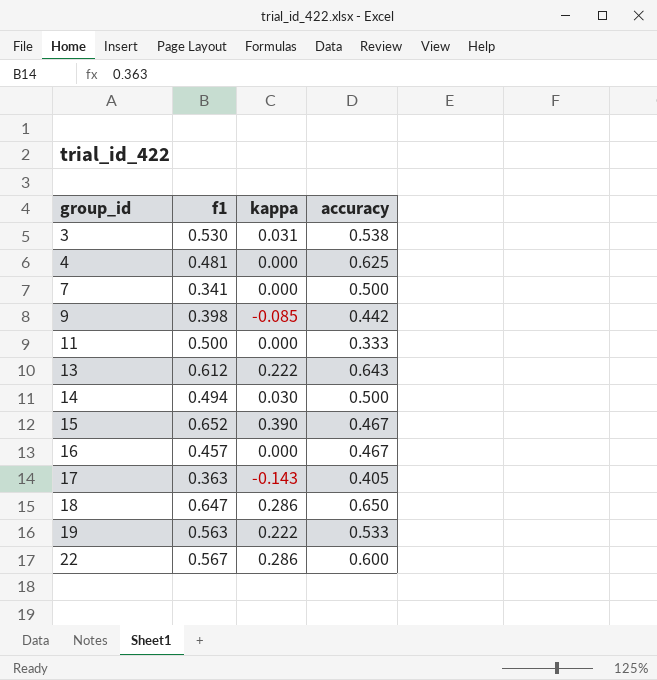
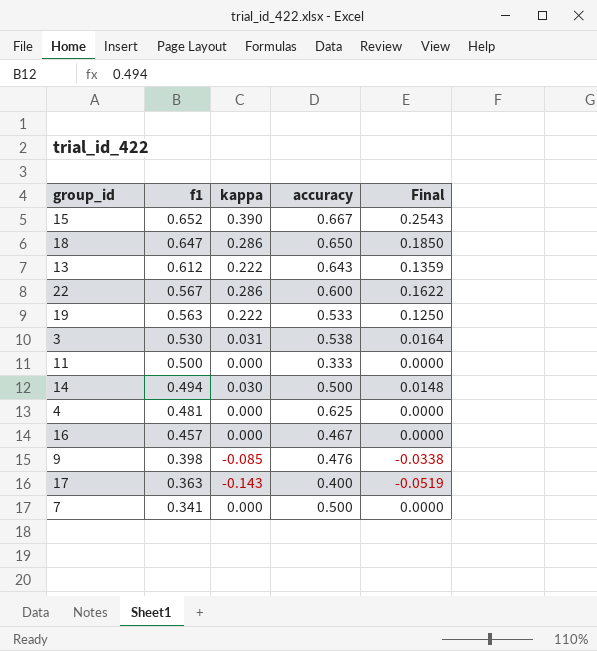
row order: group_id ascending -> f1 descending
column Final | formula: none -> [f1] * [kappa]
15 | accuracy: 0.467 -> 0.667
9 | accuracy: 0.442 -> 0.476
17 | accuracy: 0.405 -> 0.400

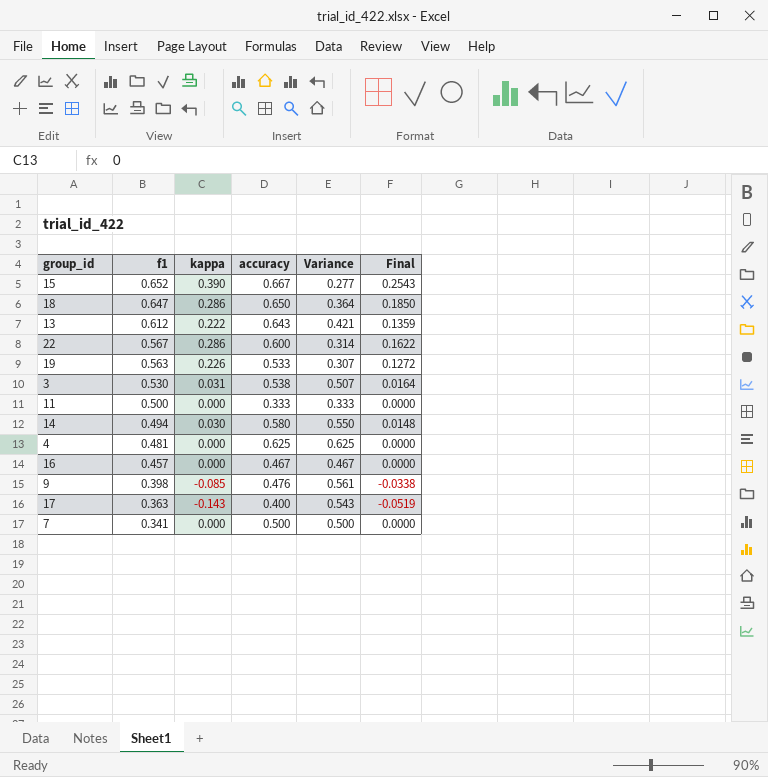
column Variance | formula: none -> [accuracy] - [kappa]
19 | kappa: 0.222 -> 0.226
19 | Final: 0.1250 -> 0.1272
14 | accuracy: 0.500 -> 0.580

